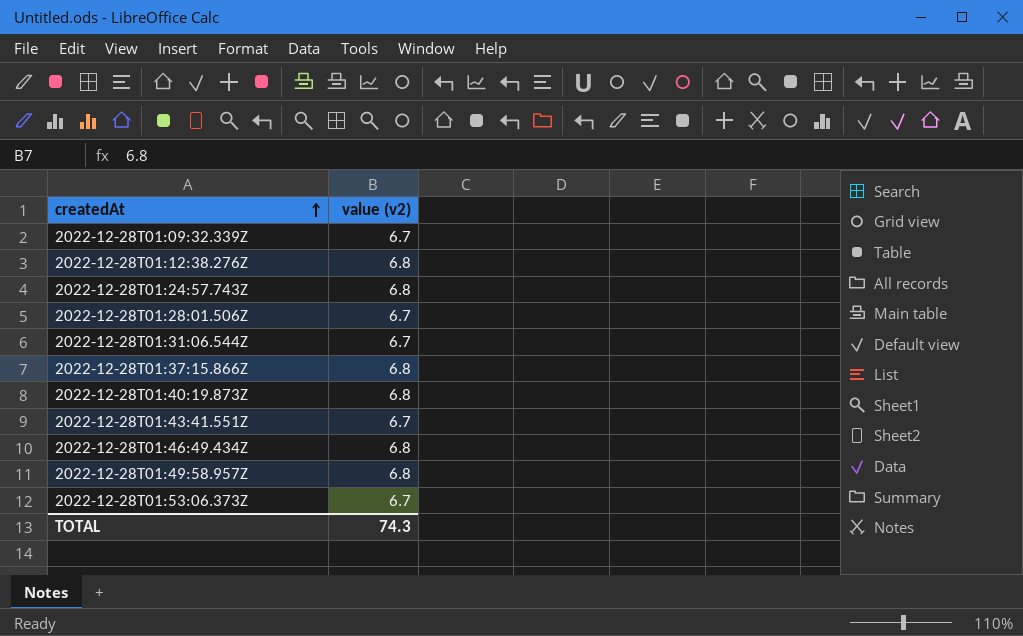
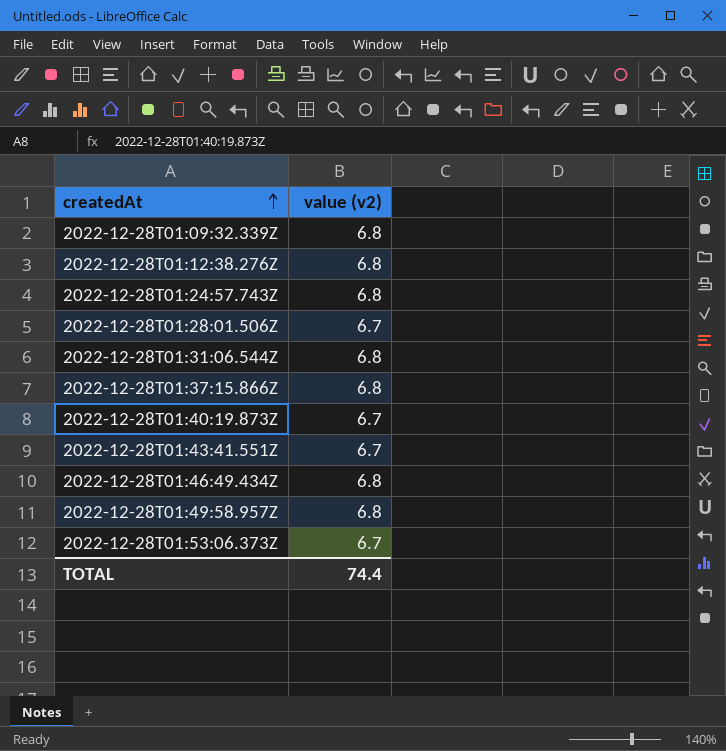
2022-12-28T01:09:32.339Z | value (v2): 6.7 -> 6.8
2022-12-28T01:31:06.544Z | value (v2): 6.7 -> 6.8
2022-12-28T01:40:19.873Z | value (v2): 6.8 -> 6.7
TOTAL | value (v2): 74.3 -> 74.4

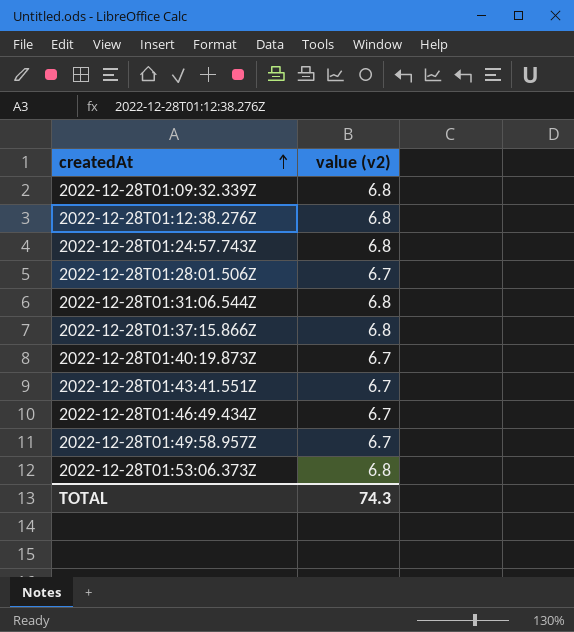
2022-12-28T01:46:49.434Z | value (v2): 6.8 -> 6.7
2022-12-28T01:49:58.957Z | value (v2): 6.8 -> 6.7
2022-12-28T01:53:06.373Z | value (v2): 6.7 -> 6.8
TOTAL | value (v2): 74.4 -> 74.3

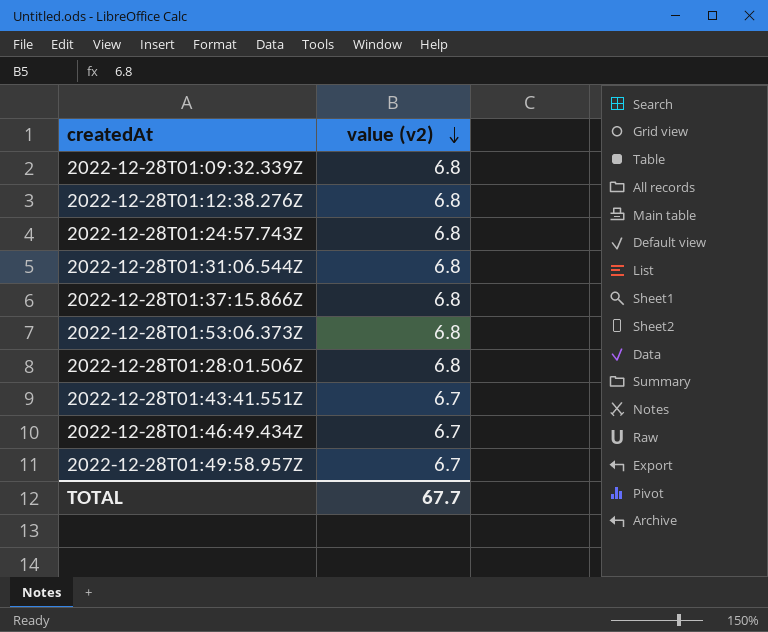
row order: createdAt ascending -> value (v2) descending
row 2022-12-28T01:40:19.873Z: 6.7 -> none
2022-12-28T01:28:01.506Z | value (v2): 6.7 -> 6.8
TOTAL | value (v2): 74.3 -> 67.7

